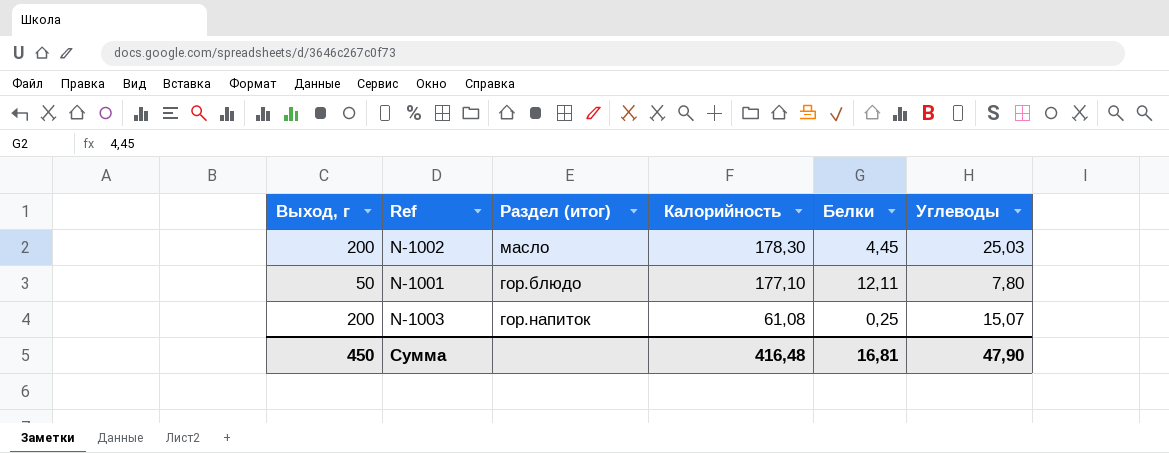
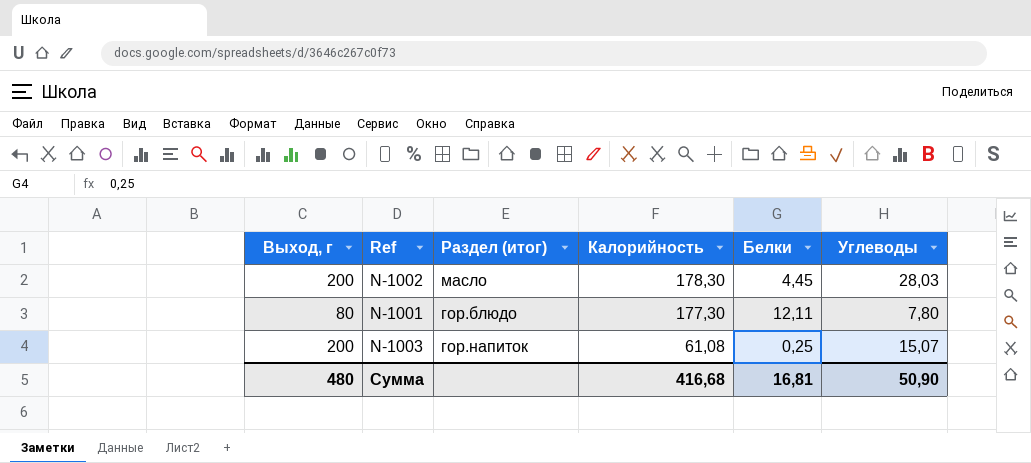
N-1002 | Углеводы: 25,03 -> 28,03
N-1001 | Выход, г: 50 -> 80
N-1001 | Калорийность: 177,10 -> 177,30
Сумма | Выход, г: 450 -> 480
Сумма | Калорийность: 416,48 -> 416,68
Сумма | Углеводы: 47,90 -> 50,90

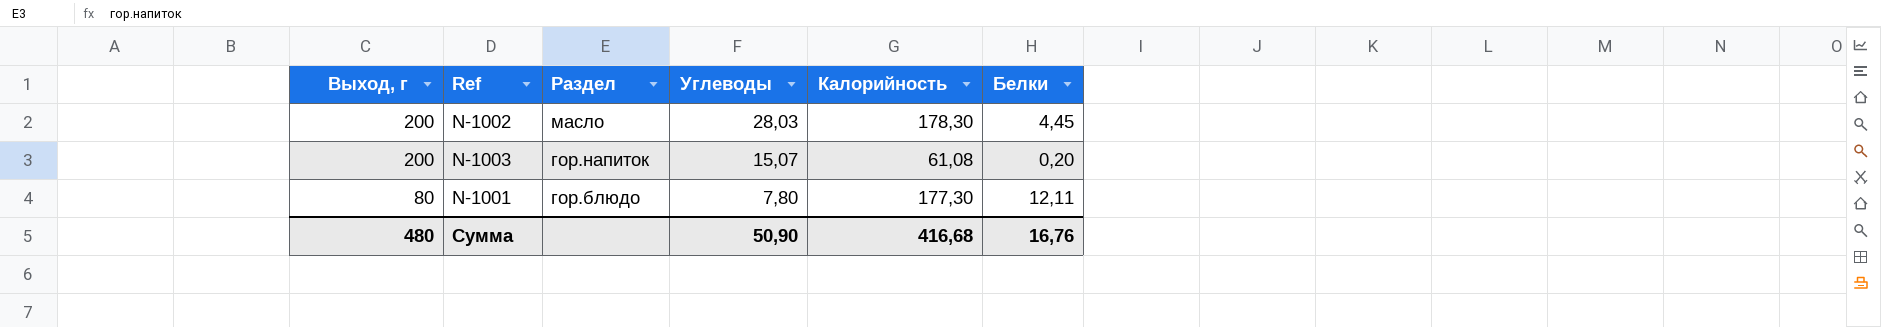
row order: Калорийность descending -> Выход, г descending
column name: Раздел (итог) -> Раздел
column Углеводы | position: 6 -> 4
N-1003 | Белки: 0,25 -> 0,20
Сумма | Белки: 16,81 -> 16,76

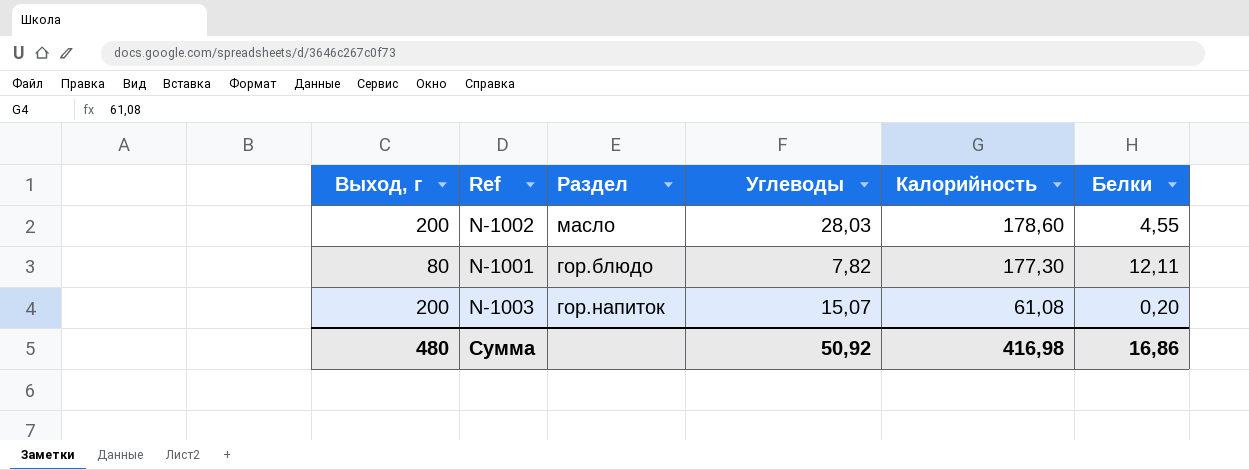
row order: Выход, г descending -> Калорийность descending
N-1002 | Калорийность: 178,30 -> 178,60
N-1002 | Белки: 4,45 -> 4,55
N-1001 | Углеводы: 7,80 -> 7,82
Сумма | Углеводы: 50,90 -> 50,92
Сумма | Калорийность: 416,68 -> 416,98
Сумма | Белки: 16,76 -> 16,86

